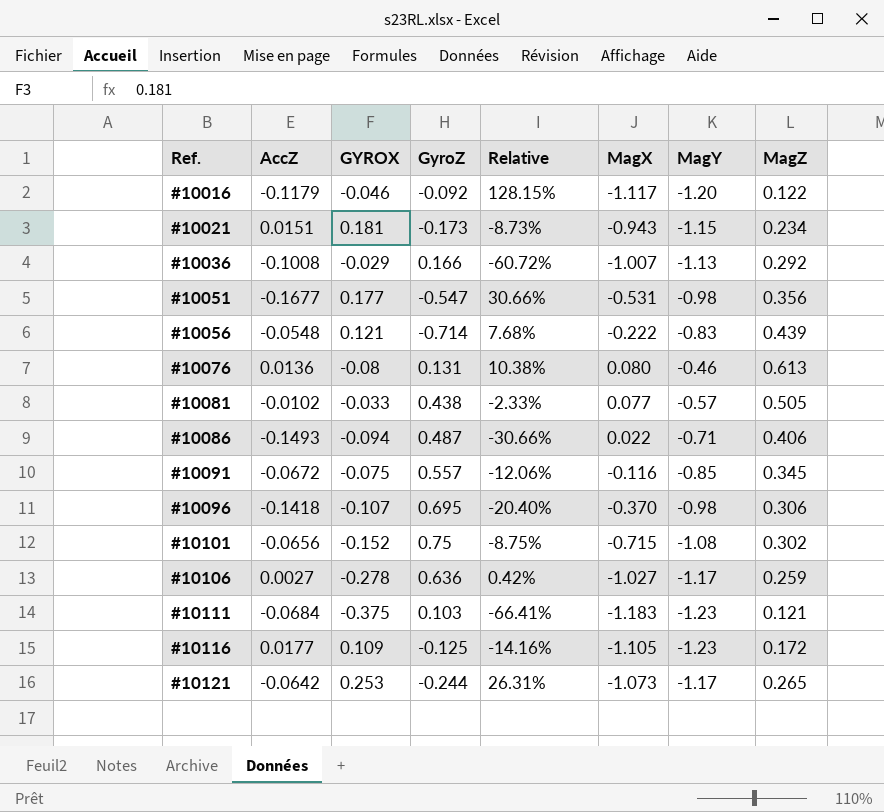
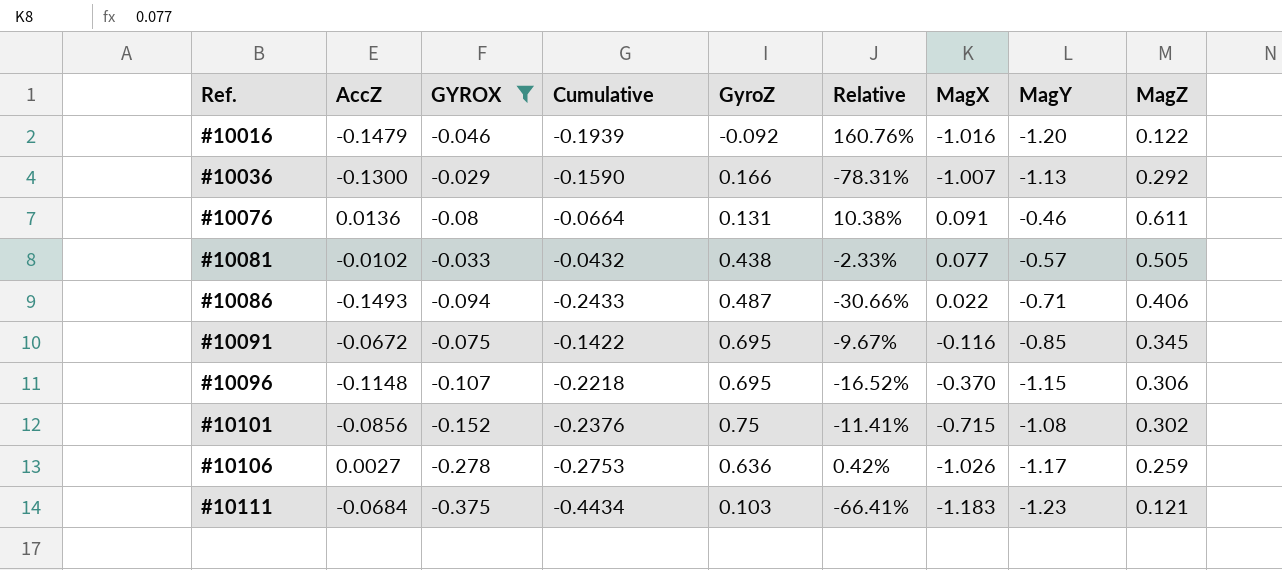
filter: none -> GYROX <= -0.029
column Cumulative | formula: none -> [AccZ] + [GYROX]
#10016 | AccZ: -0.1179 -> -0.1479
#10016 | Relative: 128.15% -> 160.76%
#10016 | MagX: -1.117 -> -1.016
#10036 | AccZ: -0.1008 -> -0.1300
#10036 | Relative: -60.72% -> -78.31%
#10076 | MagX: 0.080 -> 0.091
#10076 | MagZ: 0.613 -> 0.611
#10091 | GyroZ: 0.557 -> 0.695
#10091 | Relative: -12.06% -> -9.67%
#10096 | AccZ: -0.1418 -> -0.1148
#10096 | Relative: -20.40% -> -16.52%
#10096 | MagY: -0.98 -> -1.15
#10101 | AccZ: -0.0656 -> -0.0856
#10101 | Relative: -8.75% -> -11.41%
#10106 | MagX: -1.027 -> -1.026

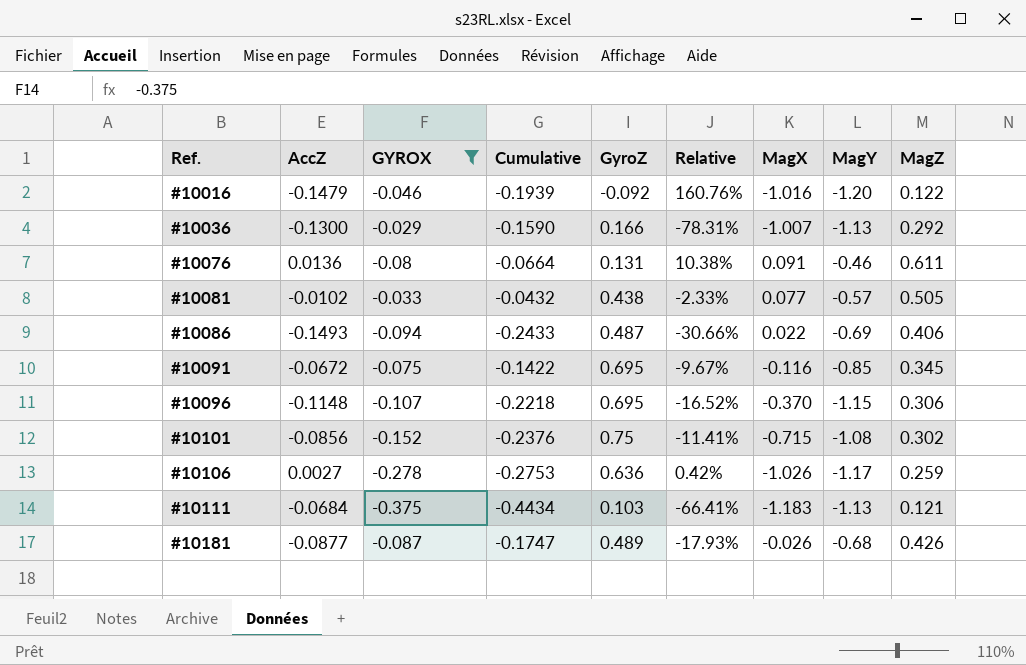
#10086 | MagY: -0.71 -> -0.69
#10111 | MagY: -1.23 -> -1.13
row #10181: none -> -0.0877 | -0.087 | -0.1747 | 0.489 | -17.93% | -0.026 | -0.68 | 0.426

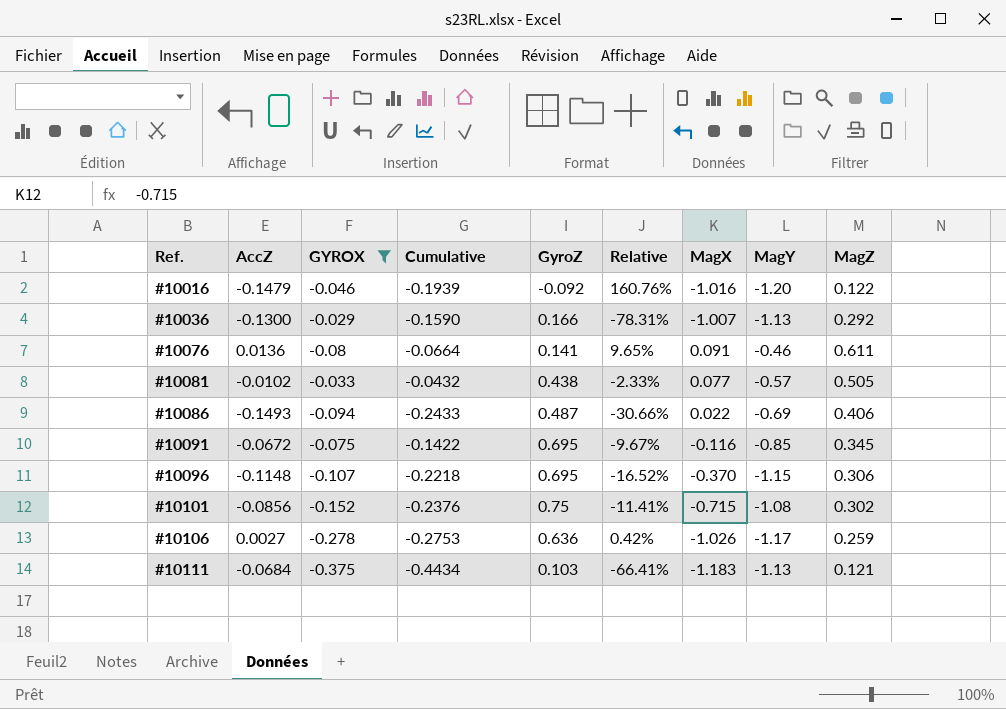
row #10181: -0.0877 | -0.087 | -0.1747 | 0.489 | -17.93% | -0.026 | -0.68 | 0.426 -> none
#10076 | GyroZ: 0.131 -> 0.141
#10076 | Relative: 10.38% -> 9.65%

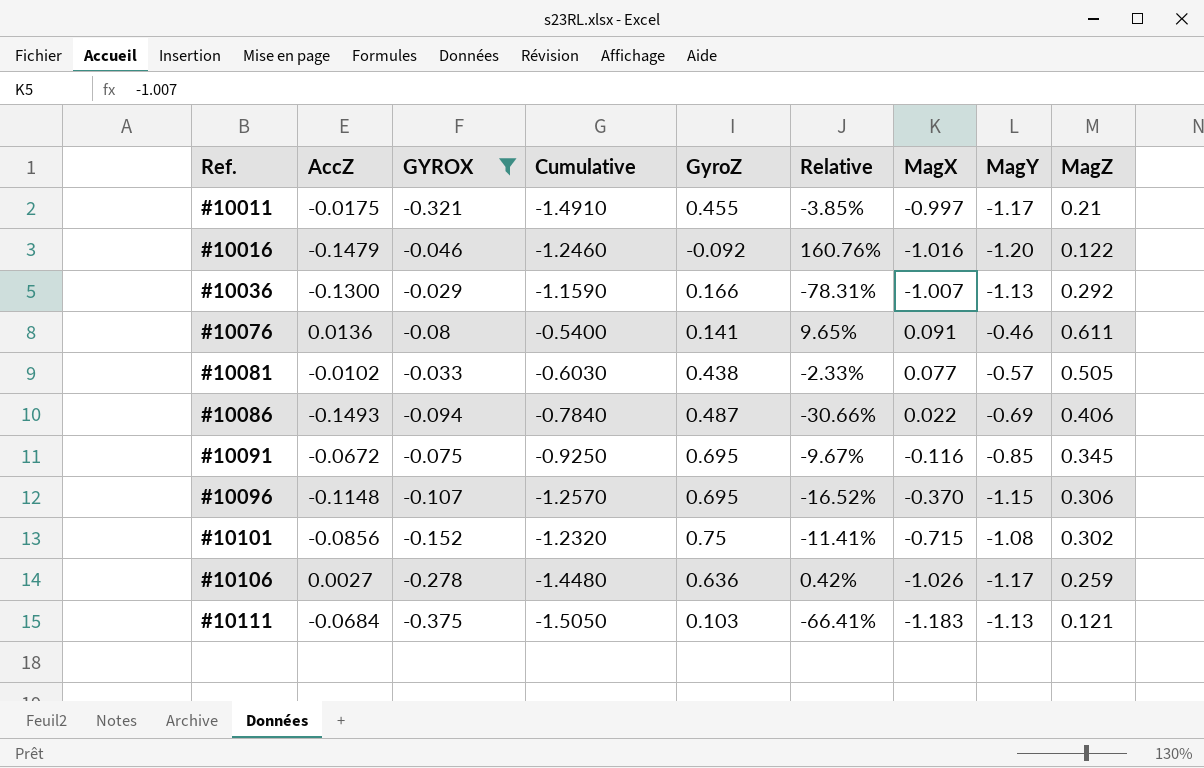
column Cumulative | formula: [AccZ] + [GYROX] -> [GYROX] + [MagY]
row #10011: none -> -0.0175 | -0.321 | -1.4910 | 0.455 | -3.85% | -0.997 | -1.17 | 0.21

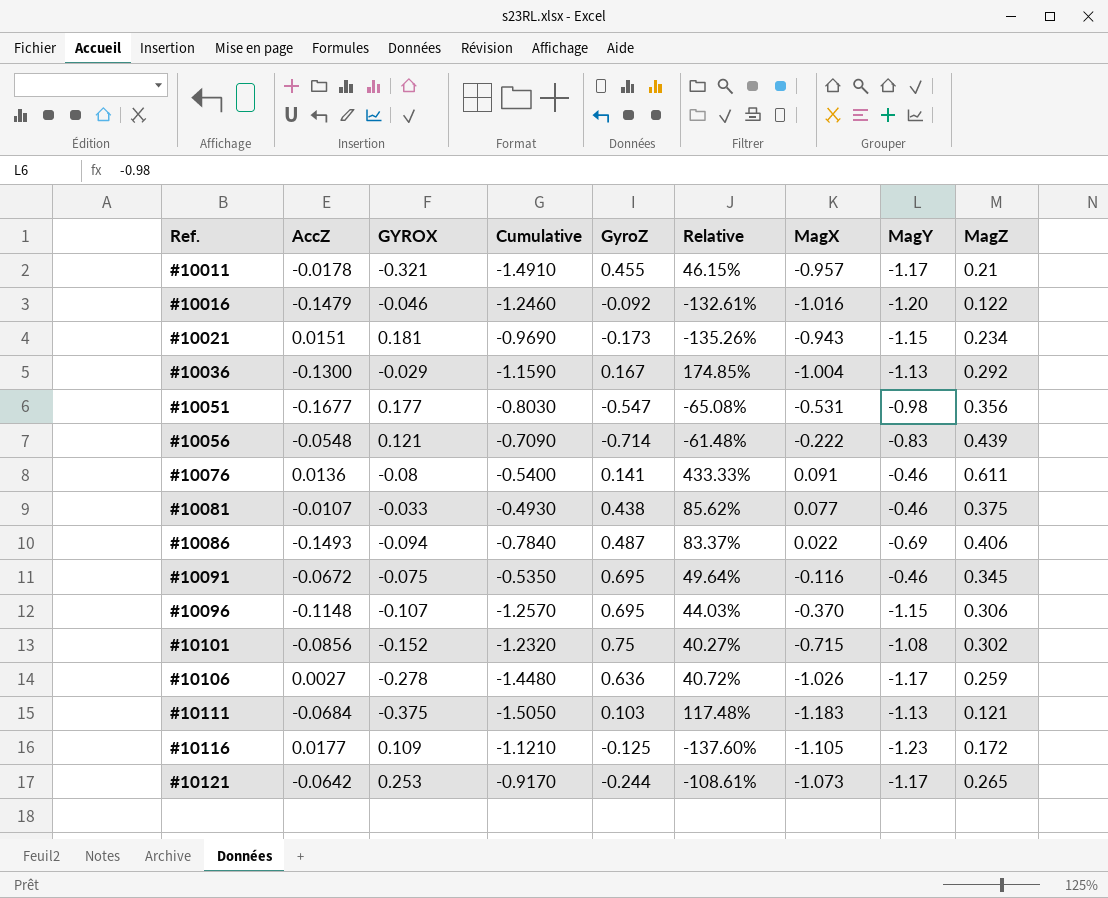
filter: GYROX <= -0.029 -> none
column Relative | formula: [AccZ] / [GyroZ] -> [MagZ] / [GyroZ]
#10011 | AccZ: -0.0175 -> -0.0178
#10011 | MagX: -0.997 -> -0.957
#10036 | GyroZ: 0.166 -> 0.167
#10036 | MagX: -1.007 -> -1.004
#10081 | AccZ: -0.0102 -> -0.0107
#10081 | Cumulative: -0.6030 -> -0.4930
#10081 | MagY: -0.57 -> -0.46
#10081 | MagZ: 0.505 -> 0.375
#10091 | Cumulative: -0.9250 -> -0.5350
#10091 | MagY: -0.85 -> -0.46

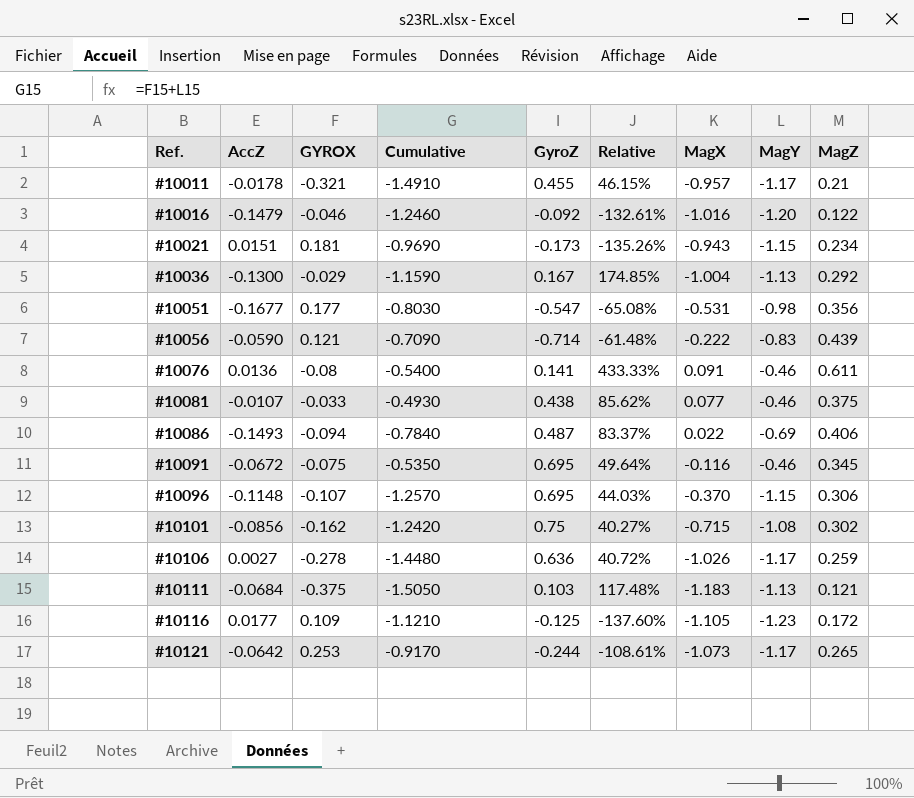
#10056 | AccZ: -0.0548 -> -0.0590
#10101 | GYROX: -0.152 -> -0.162
#10101 | Cumulative: -1.2320 -> -1.2420

